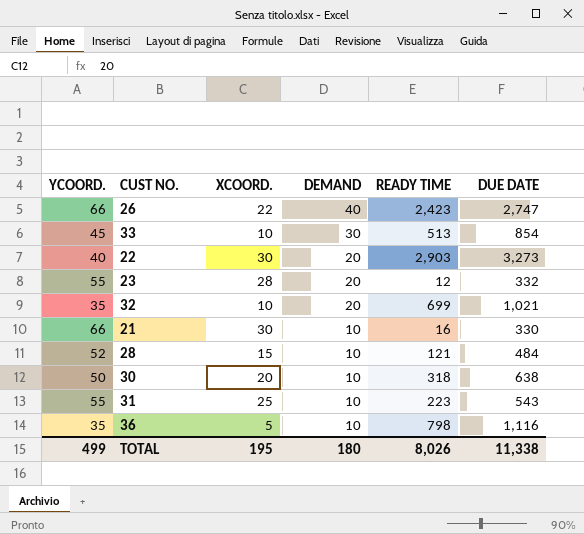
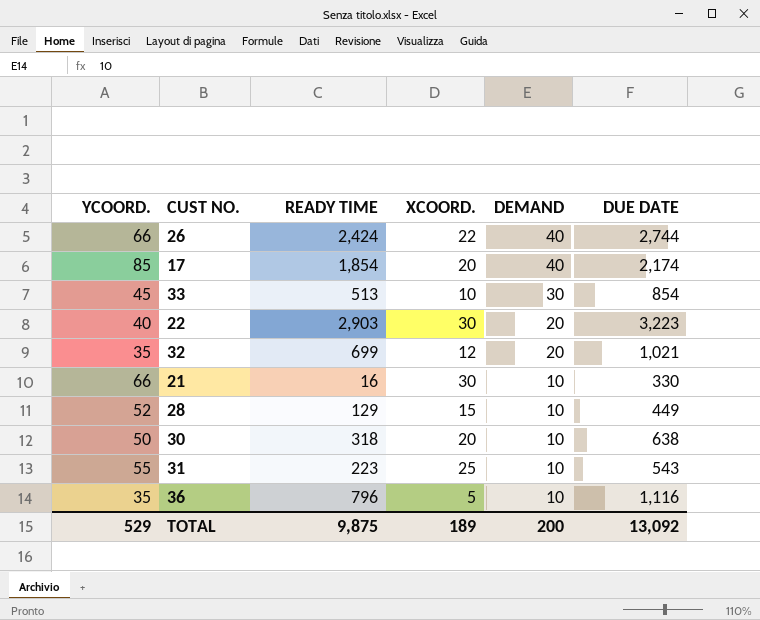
column READY TIME | position: 5 -> 3
row 23: 55 | 28 | 20 | 12 | 332 -> none
26 | READY TIME: 2,423 -> 2,424
26 | DUE DATE: 2,747 -> 2,744
row 17: none -> 85 | 1,854 | 20 | 40 | 2,174
22 | DUE DATE: 3,273 -> 3,223
32 | XCOORD.: 10 -> 12
28 | READY TIME: 121 -> 129
28 | DUE DATE: 484 -> 449
36 | READY TIME: 798 -> 796
TOTAL | YCOORD.: 499 -> 529
TOTAL | READY TIME: 8,026 -> 9,875
TOTAL | XCOORD.: 195 -> 189
TOTAL | DEMAND: 180 -> 200
TOTAL | DUE DATE: 11,338 -> 13,092

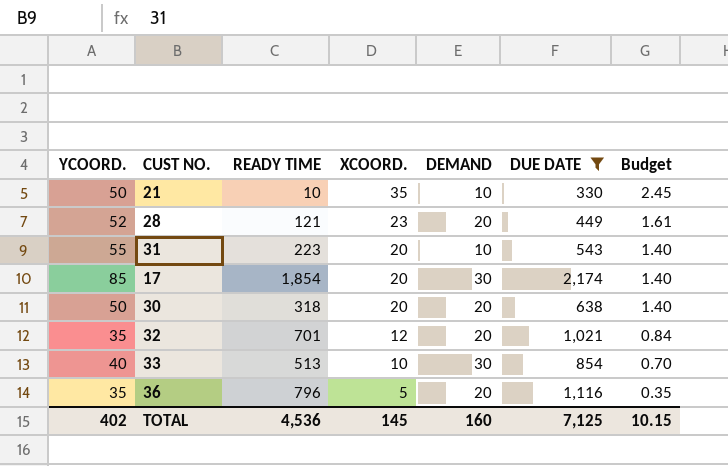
filter: none -> DUE DATE <= 2,174
row order: DEMAND descending -> XCOORD. descending
column Budget | formula: none -> [XCOORD.] * 0.07
21 | YCOORD.: 66 -> 50
21 | READY TIME: 16 -> 10
21 | XCOORD.: 30 -> 35
28 | READY TIME: 129 -> 121
28 | XCOORD.: 15 -> 23
28 | DEMAND: 10 -> 20
31 | XCOORD.: 25 -> 20
17 | DEMAND: 40 -> 30
30 | DEMAND: 10 -> 20
32 | READY TIME: 699 -> 701
33 | YCOORD.: 45 -> 40
36 | DEMAND: 10 -> 20
TOTAL | YCOORD.: 529 -> 402
TOTAL | READY TIME: 9,875 -> 4,536
TOTAL | XCOORD.: 189 -> 145
TOTAL | DEMAND: 200 -> 160
TOTAL | DUE DATE: 13,092 -> 7,125

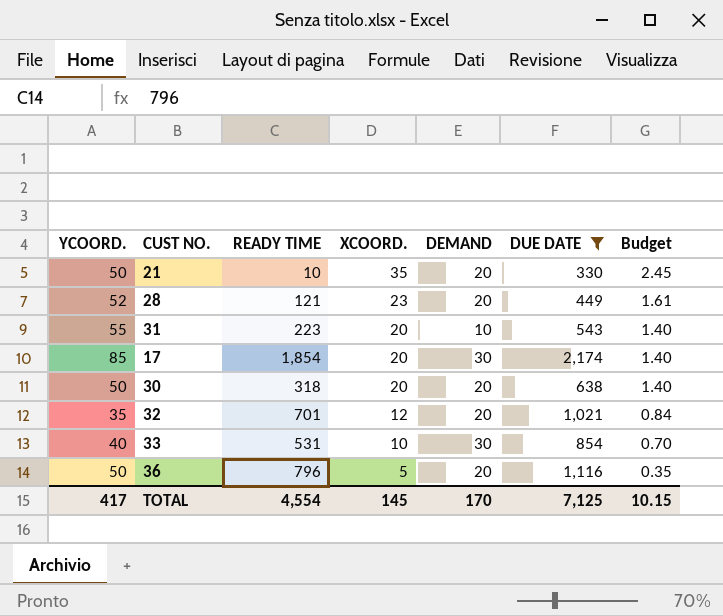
21 | DEMAND: 10 -> 20
33 | READY TIME: 513 -> 531
36 | YCOORD.: 35 -> 50
TOTAL | YCOORD.: 402 -> 417
TOTAL | READY TIME: 4,536 -> 4,554
TOTAL | DEMAND: 160 -> 170

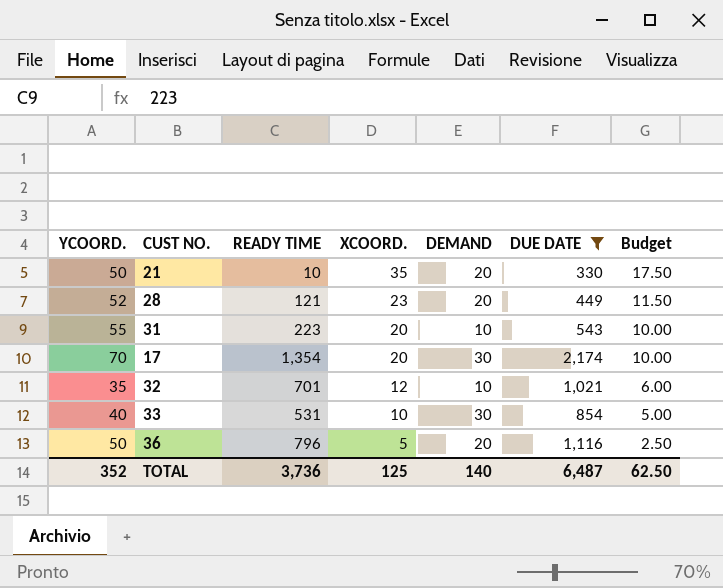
column Budget | formula: [XCOORD.] * 0.07 -> [XCOORD.] * 0.5
row 30: 50 | 318 | 20 | 20 | 638 | 1.40 -> none
17 | YCOORD.: 85 -> 70
17 | READY TIME: 1,854 -> 1,354
32 | DEMAND: 20 -> 10
TOTAL | YCOORD.: 417 -> 352
TOTAL | READY TIME: 4,554 -> 3,736
TOTAL | XCOORD.: 145 -> 125
TOTAL | DEMAND: 170 -> 140
TOTAL | DUE DATE: 7,125 -> 6,487
TOTAL | Budget: 10.15 -> 62.50

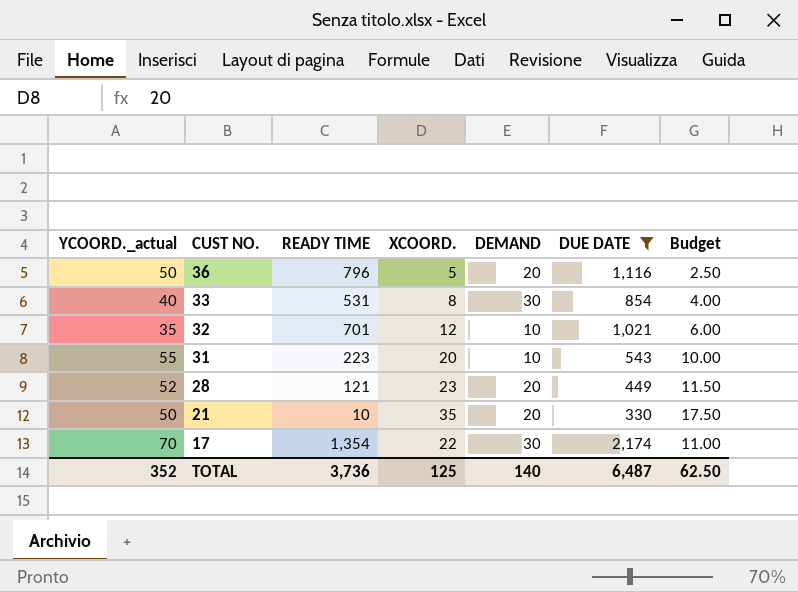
row order: XCOORD. descending -> CUST NO. descending
column name: YCOORD. -> YCOORD._actual
33 | XCOORD.: 10 -> 8
33 | Budget: 5.00 -> 4.00
17 | XCOORD.: 20 -> 22
17 | Budget: 10.00 -> 11.00

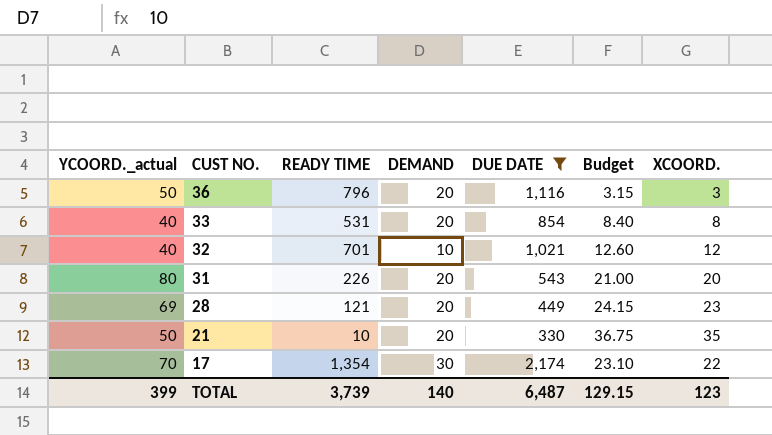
column Budget | formula: [XCOORD.] * 0.5 -> [XCOORD.] * 1.05
column XCOORD. | position: 4 -> 7
36 | XCOORD.: 5 -> 3
33 | DEMAND: 30 -> 20
32 | YCOORD._actual: 35 -> 40
31 | YCOORD._actual: 55 -> 80
31 | READY TIME: 223 -> 226
31 | DEMAND: 10 -> 20
28 | YCOORD._actual: 52 -> 69
TOTAL | YCOORD._actual: 352 -> 399
TOTAL | READY TIME: 3,736 -> 3,739
TOTAL | Budget: 62.50 -> 129.15
TOTAL | XCOORD.: 125 -> 123

